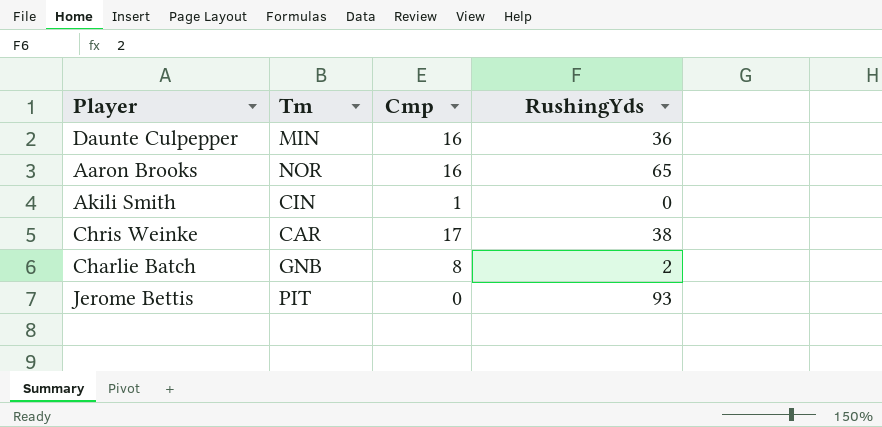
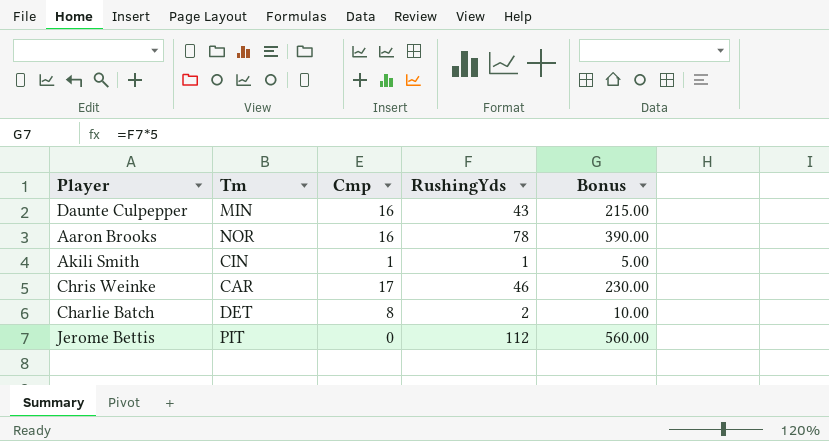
column Bonus | formula: none -> [RushingYds] * 5
Daunte Culpepper | RushingYds: 36 -> 43
Aaron Brooks | RushingYds: 65 -> 78
Akili Smith | RushingYds: 0 -> 1
Chris Weinke | RushingYds: 38 -> 46
Charlie Batch | Tm: GNB -> DET
Jerome Bettis | RushingYds: 93 -> 112

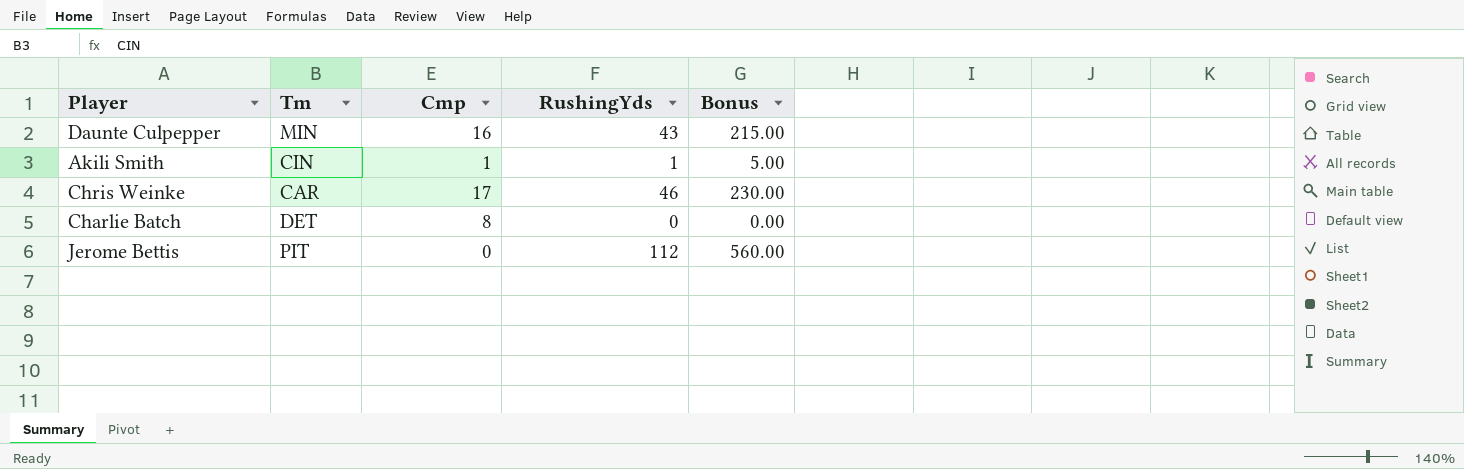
row Aaron Brooks: NOR | 16 | 78 | 390.00 -> none
Charlie Batch | RushingYds: 2 -> 0
Charlie Batch | Bonus: 10.00 -> 0.00

